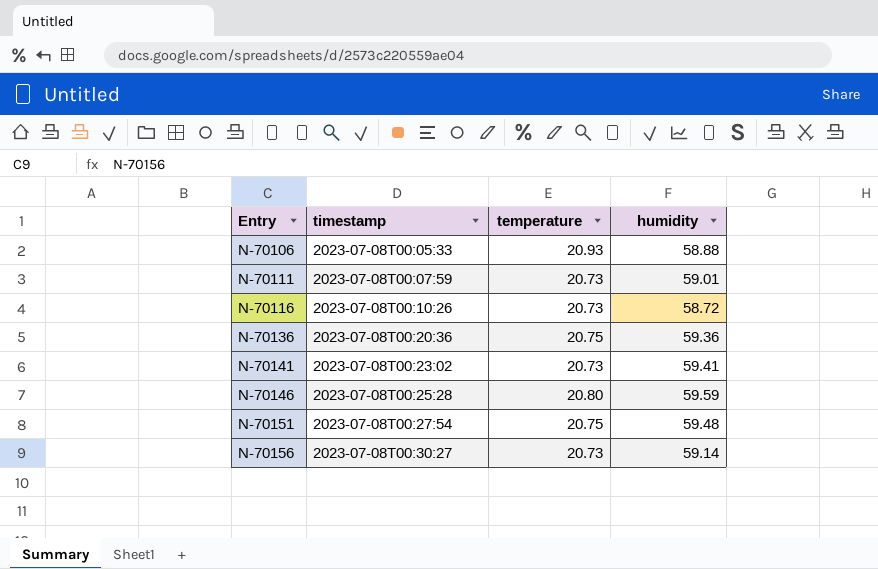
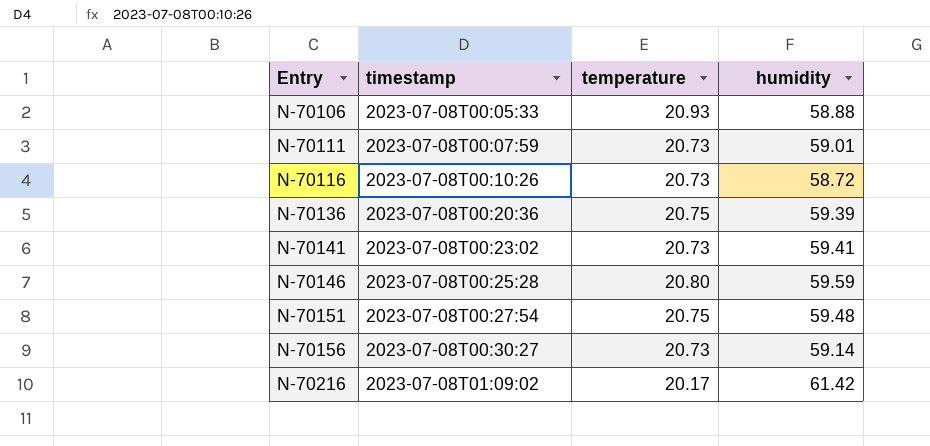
N-70136 | humidity: 59.36 -> 59.39
row N-70216: none -> 2023-07-08T01:09:02 | 20.17 | 61.42

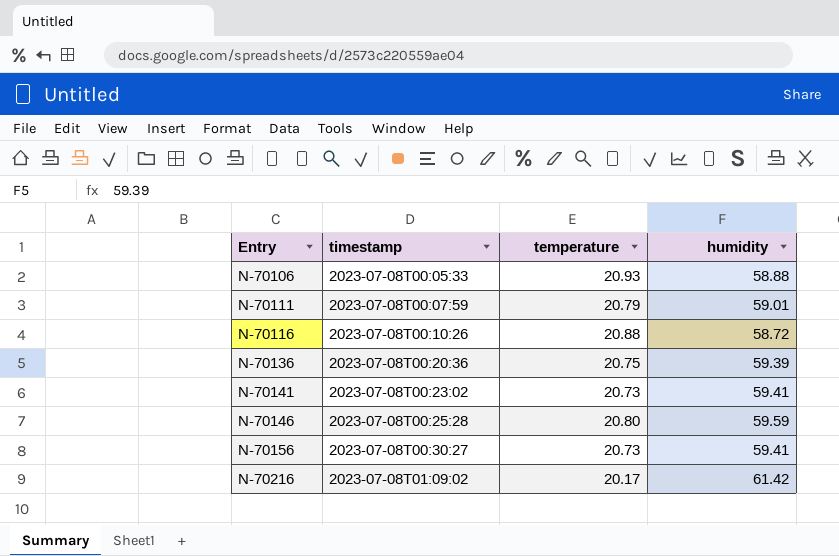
row N-70151: 2023-07-08T00:27:54 | 20.75 | 59.48 -> none
N-70111 | temperature: 20.73 -> 20.79
N-70116 | temperature: 20.73 -> 20.88
N-70156 | humidity: 59.14 -> 59.41

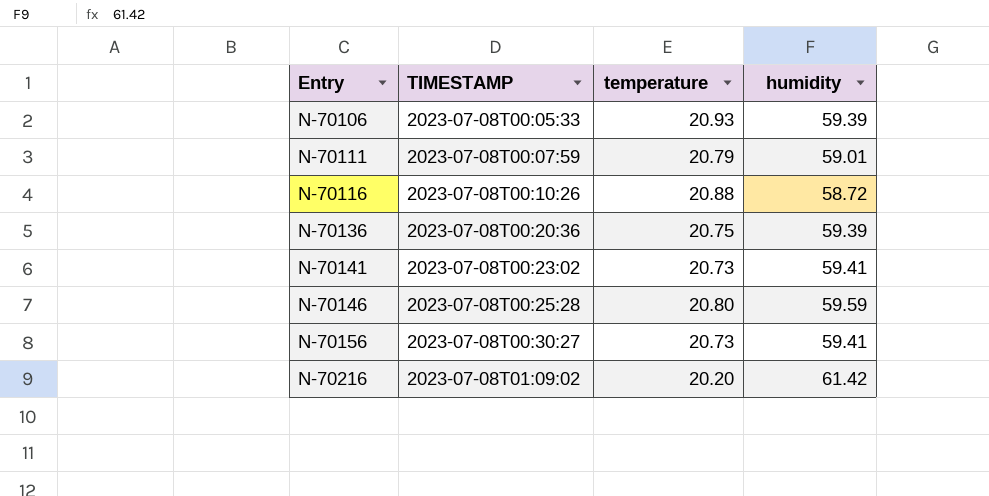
column name: timestamp -> TIMESTAMP
N-70106 | humidity: 58.88 -> 59.39
N-70216 | temperature: 20.17 -> 20.20

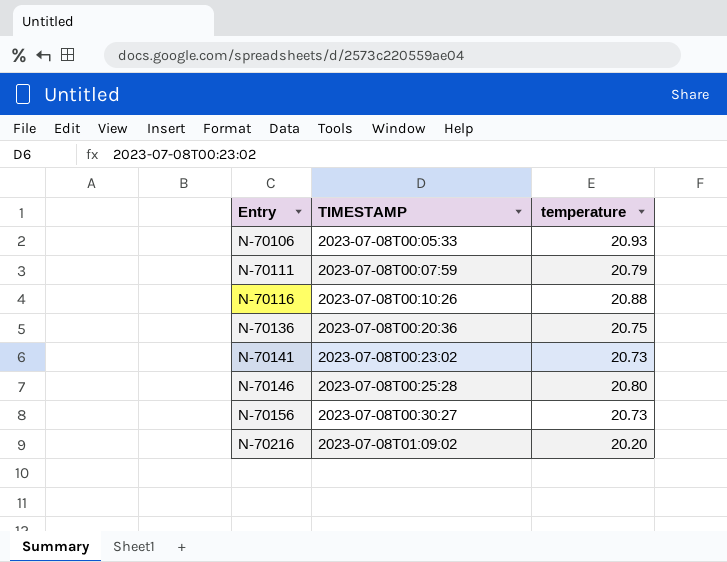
column humidity | position: 4 -> none

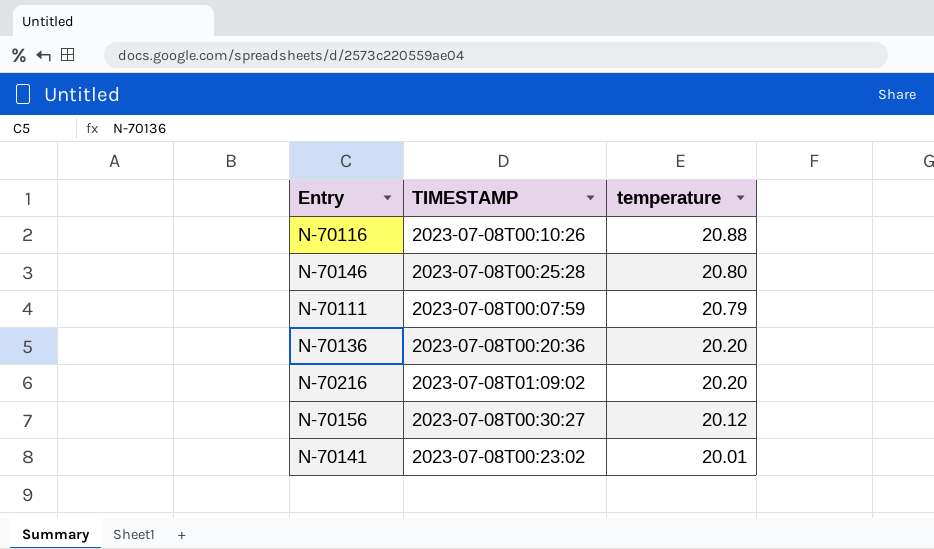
row order: Entry ascending -> temperature descending
row N-70106: 2023-07-08T00:05:33 | 20.93 -> none
N-70136 | temperature: 20.75 -> 20.20
N-70156 | temperature: 20.73 -> 20.12
N-70141 | temperature: 20.73 -> 20.01

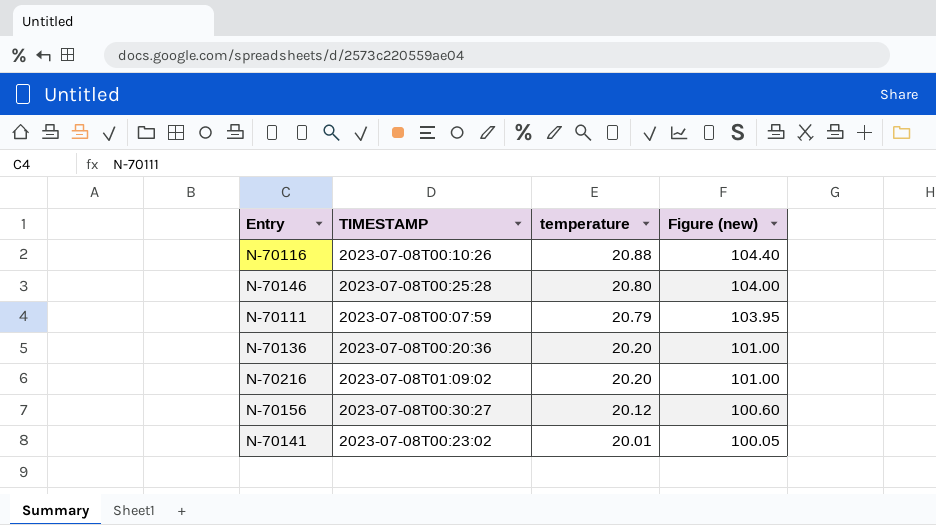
column Figure (new) | formula: none -> [temperature] * 5

